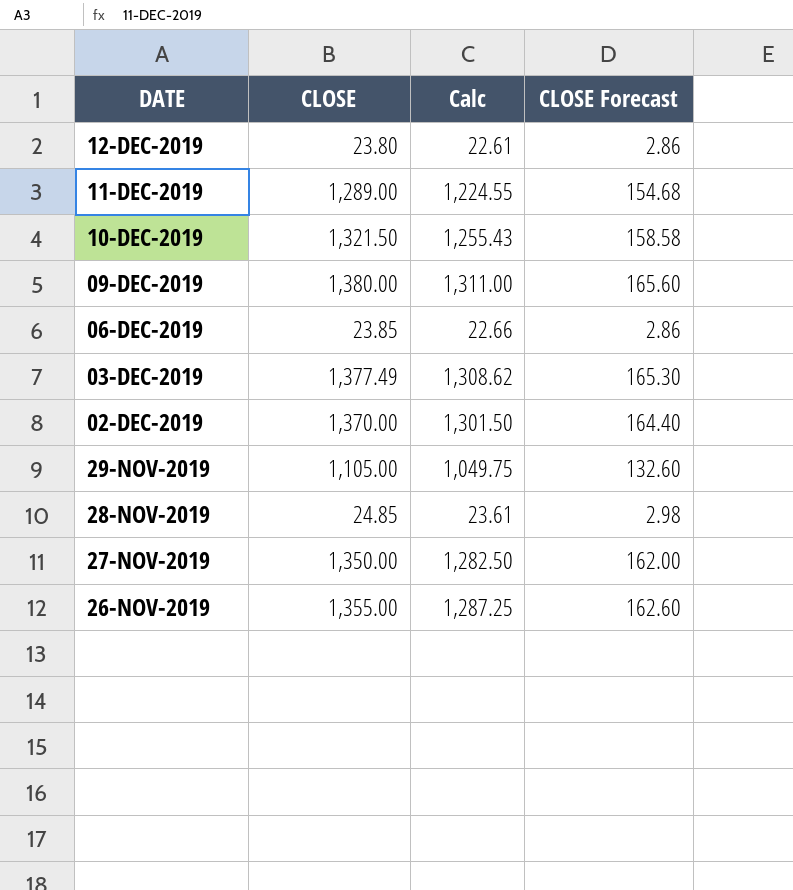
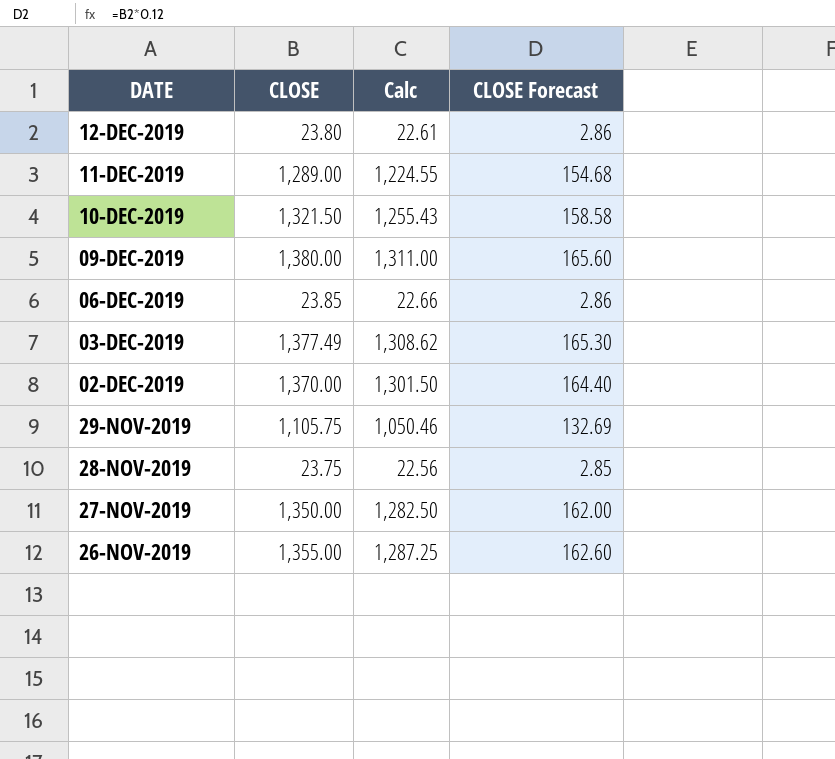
29-NOV-2019 | CLOSE: 1,105.00 -> 1,105.75
29-NOV-2019 | Calc: 1,049.75 -> 1,050.46
29-NOV-2019 | CLOSE Forecast: 132.60 -> 132.69
28-NOV-2019 | CLOSE: 24.85 -> 23.75
28-NOV-2019 | Calc: 23.61 -> 22.56
28-NOV-2019 | CLOSE Forecast: 2.98 -> 2.85

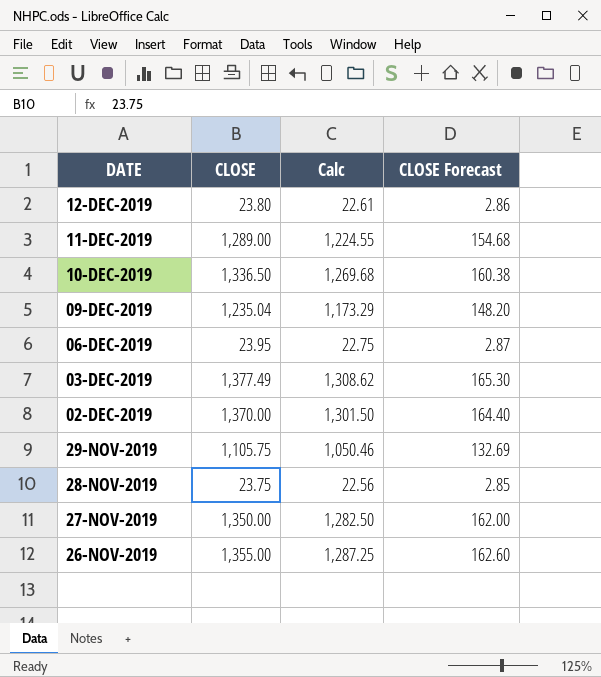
10-DEC-2019 | CLOSE: 1,321.50 -> 1,336.50
10-DEC-2019 | Calc: 1,255.43 -> 1,269.68
10-DEC-2019 | CLOSE Forecast: 158.58 -> 160.38
09-DEC-2019 | CLOSE: 1,380.00 -> 1,235.04
09-DEC-2019 | Calc: 1,311.00 -> 1,173.29
09-DEC-2019 | CLOSE Forecast: 165.60 -> 148.20
06-DEC-2019 | CLOSE: 23.85 -> 23.95
06-DEC-2019 | Calc: 22.66 -> 22.75
06-DEC-2019 | CLOSE Forecast: 2.86 -> 2.87

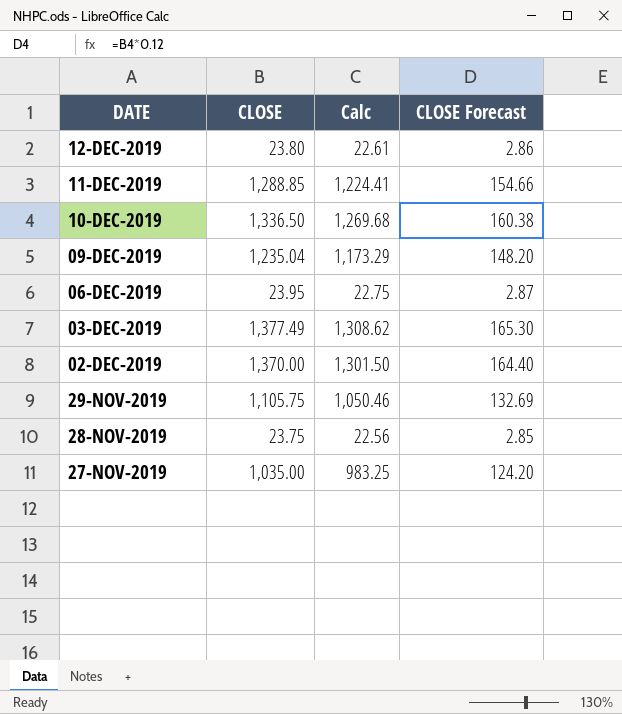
row 26-NOV-2019: 1,355.00 | 1,287.25 | 162.60 -> none
11-DEC-2019 | CLOSE: 1,289.00 -> 1,288.85
11-DEC-2019 | Calc: 1,224.55 -> 1,224.41
11-DEC-2019 | CLOSE Forecast: 154.68 -> 154.66
27-NOV-2019 | CLOSE: 1,350.00 -> 1,035.00
27-NOV-2019 | Calc: 1,282.50 -> 983.25
27-NOV-2019 | CLOSE Forecast: 162.00 -> 124.20

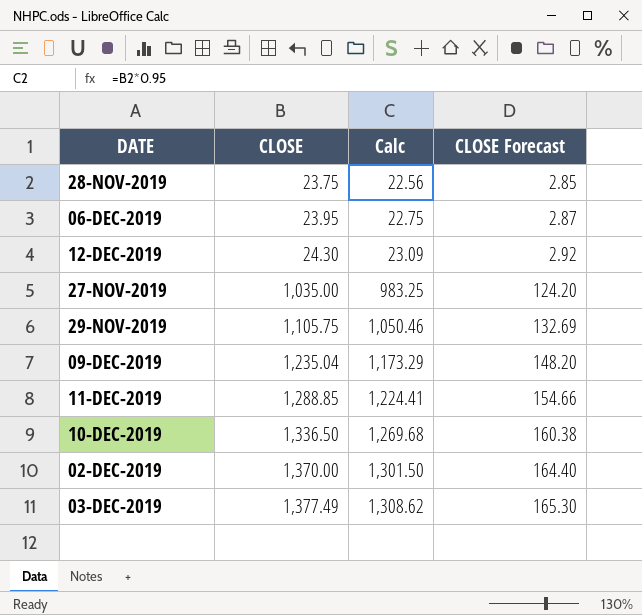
row order: DATE descending -> CLOSE ascending
12-DEC-2019 | CLOSE: 23.80 -> 24.30
12-DEC-2019 | Calc: 22.61 -> 23.09
12-DEC-2019 | CLOSE Forecast: 2.86 -> 2.92

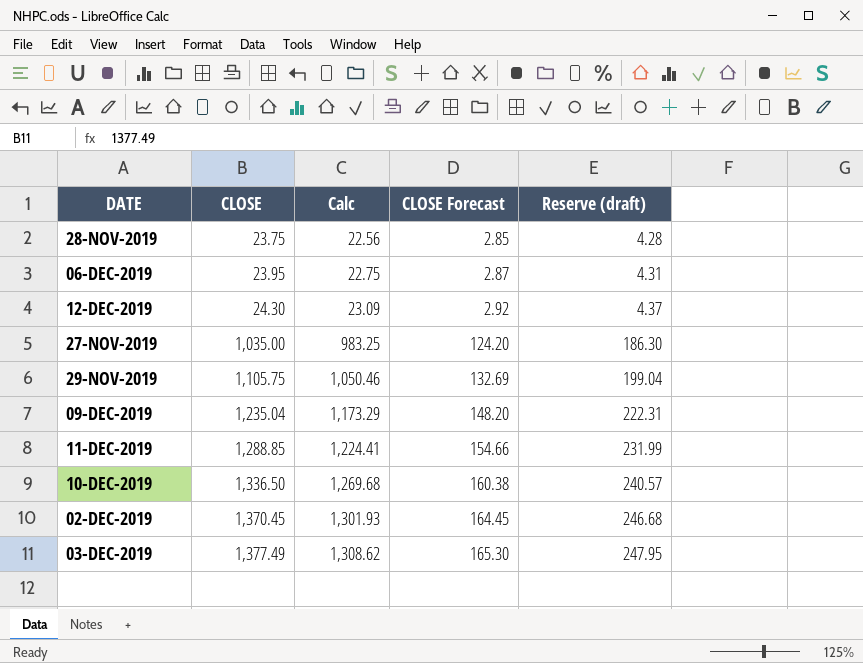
column Reserve (draft) | formula: none -> [CLOSE] * 0.18
02-DEC-2019 | CLOSE: 1,370.00 -> 1,370.45
02-DEC-2019 | Calc: 1,301.50 -> 1,301.93
02-DEC-2019 | CLOSE Forecast: 164.40 -> 164.45

